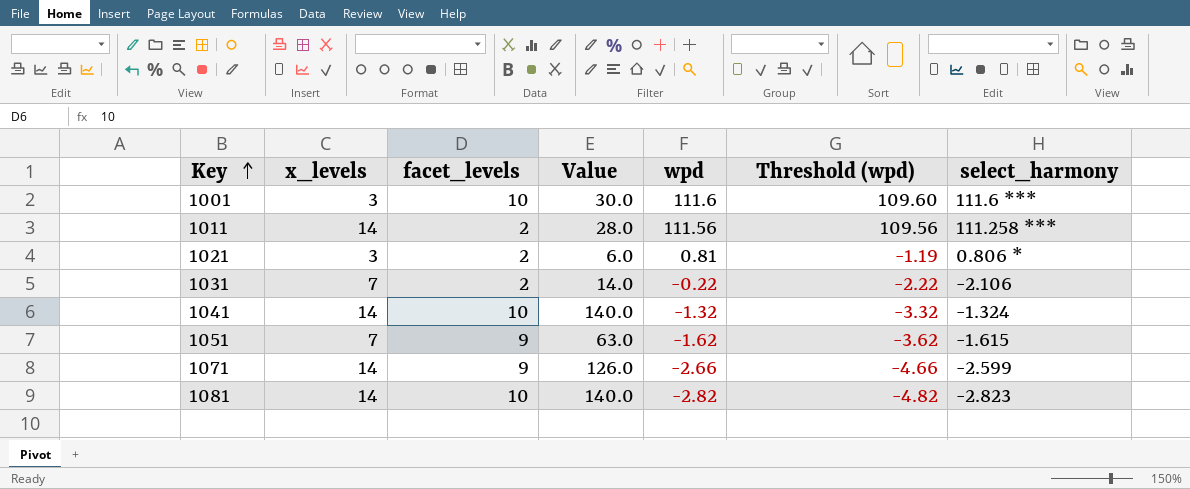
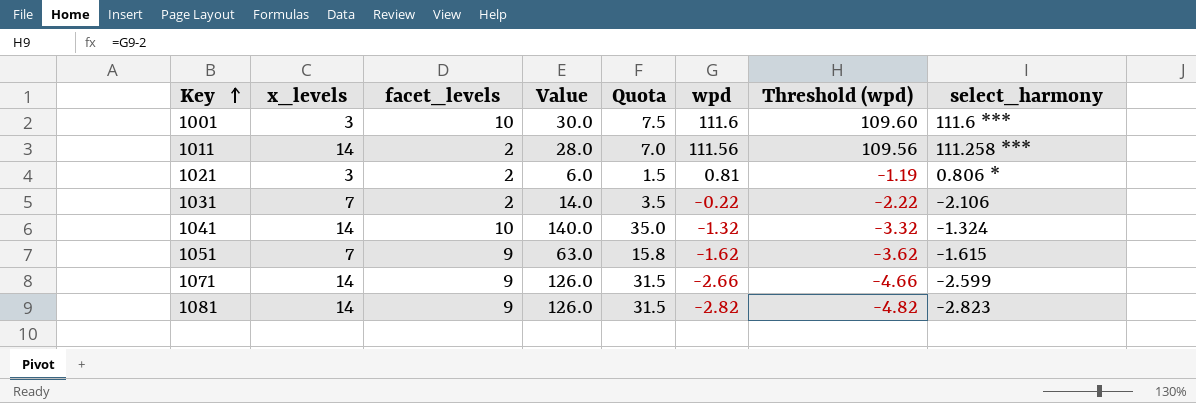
column Quota | formula: none -> [Value] * 0.25
1081 | facet_levels: 10 -> 9
1081 | Value: 140.0 -> 126.0

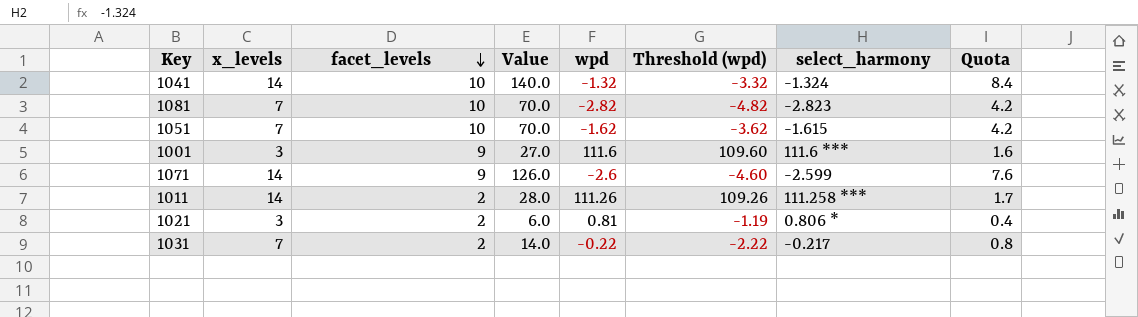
row order: Key ascending -> facet_levels descending
column Quota | formula: [Value] * 0.25 -> [Value] * 0.06
column Quota | position: 5 -> 8
1081 | x_levels: 14 -> 7
1081 | facet_levels: 9 -> 10
1081 | Value: 126.0 -> 70.0
1051 | facet_levels: 9 -> 10
1051 | Value: 63.0 -> 70.0
1001 | facet_levels: 10 -> 9
1001 | Value: 30.0 -> 27.0
1071 | wpd: -2.66 -> -2.6
1071 | Threshold (wpd): -4.66 -> -4.60
1011 | wpd: 111.56 -> 111.26
1011 | Threshold (wpd): 109.56 -> 109.26
1031 | select_harmony: -2.106 -> -0.217

